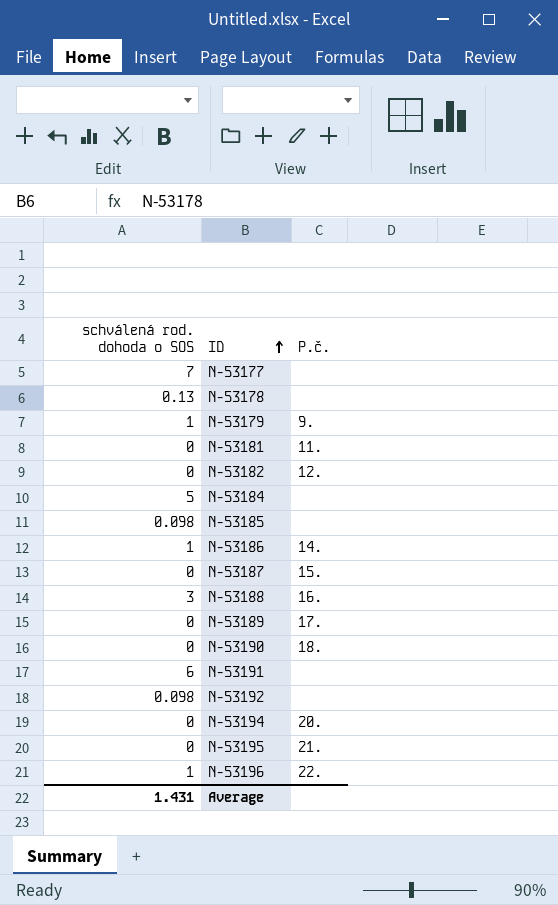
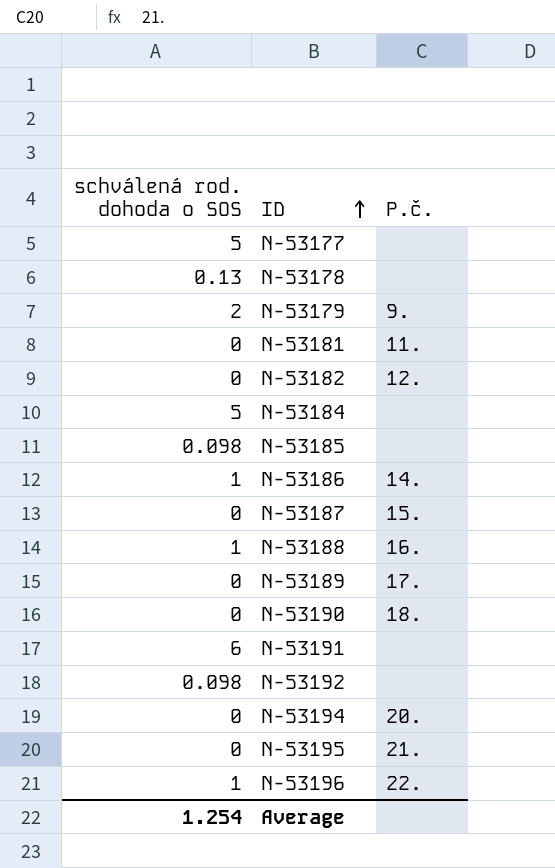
N-53177 | schválená rod. dohoda o SOS: 7 -> 5
N-53179 | schválená rod. dohoda o SOS: 1 -> 2
N-53188 | schválená rod. dohoda o SOS: 3 -> 1
Average | schválená rod. dohoda o SOS: 1.431 -> 1.254

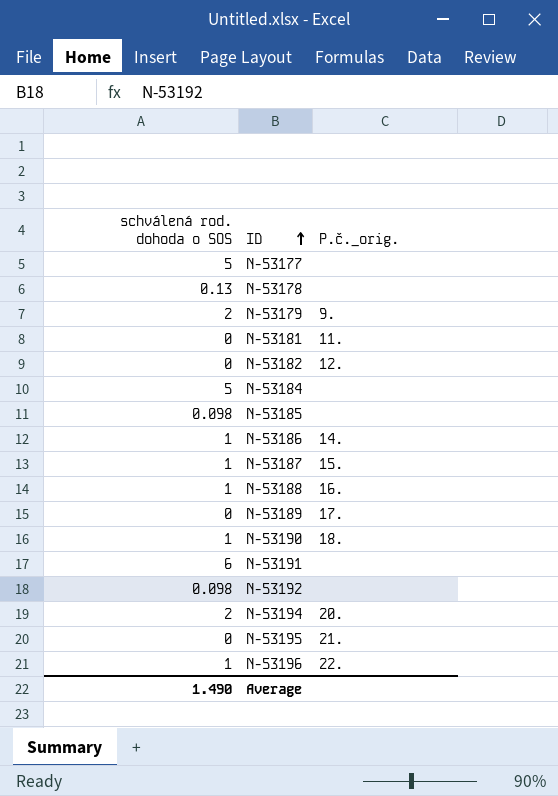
column name: P.č. -> P.č._orig.
N-53187 | schválená rod. dohoda o SOS: 0 -> 1
N-53190 | schválená rod. dohoda o SOS: 0 -> 1
N-53194 | schválená rod. dohoda o SOS: 0 -> 2
Average | schválená rod. dohoda o SOS: 1.254 -> 1.490

